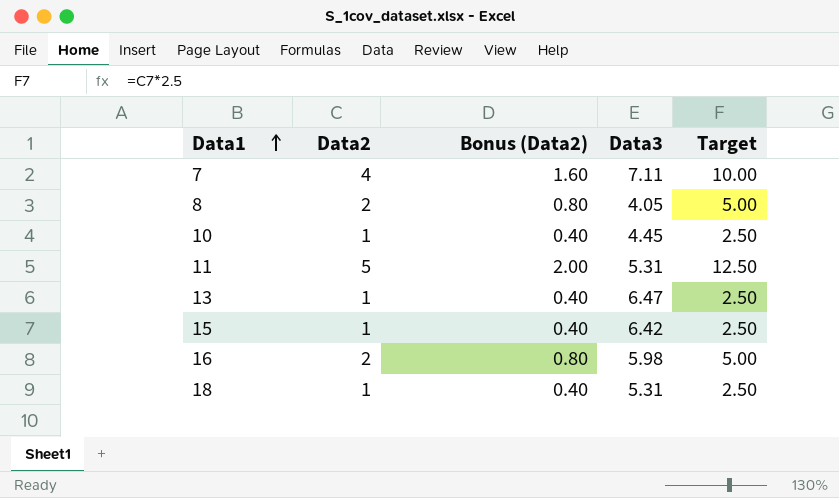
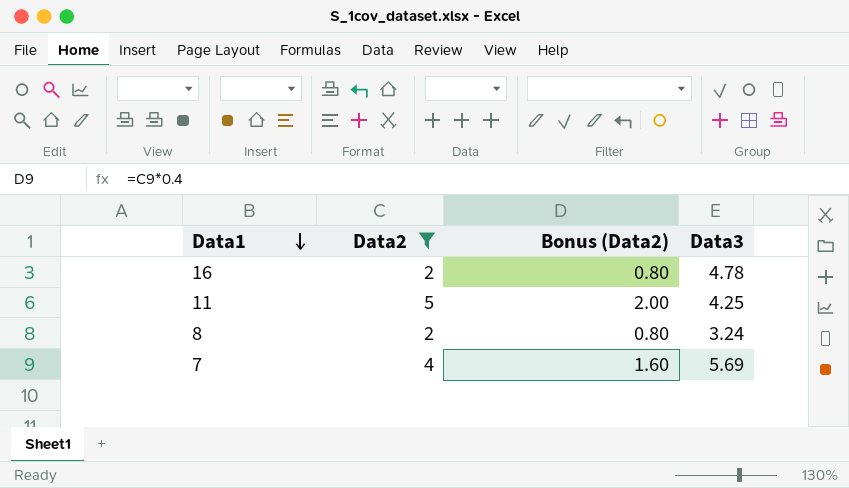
filter: none -> Data2 != 1
row order: Data1 ascending -> Data1 descending
column Target | formula: [Data2] * 2.5 -> none
16 | Data3: 5.98 -> 4.78
11 | Data3: 5.31 -> 4.25
8 | Data3: 4.05 -> 3.24
7 | Data3: 7.11 -> 5.69

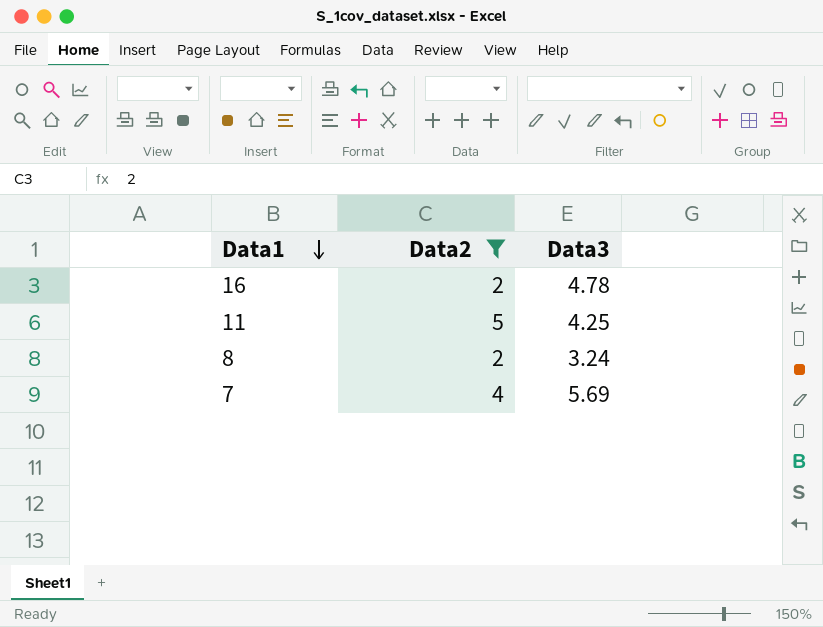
column Bonus (Data2) | formula: [Data2] * 0.4 -> none

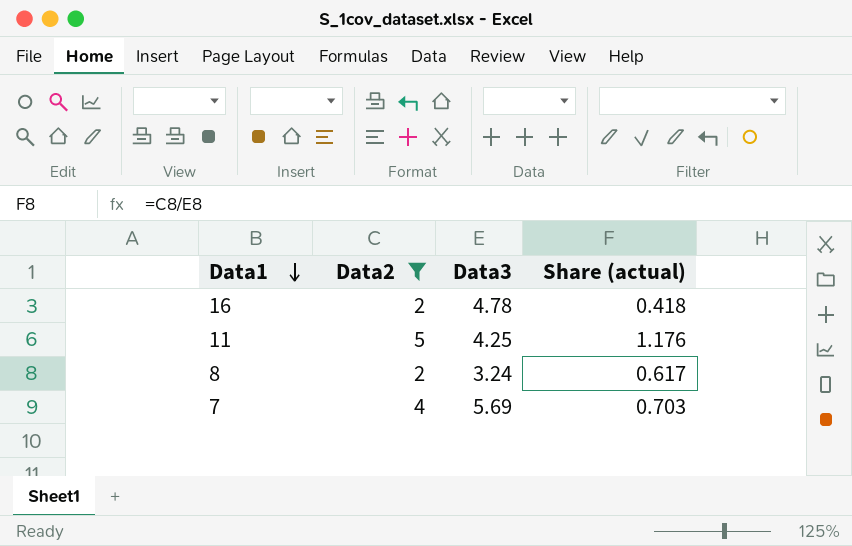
column Share (actual) | formula: none -> [Data2] / [Data3]

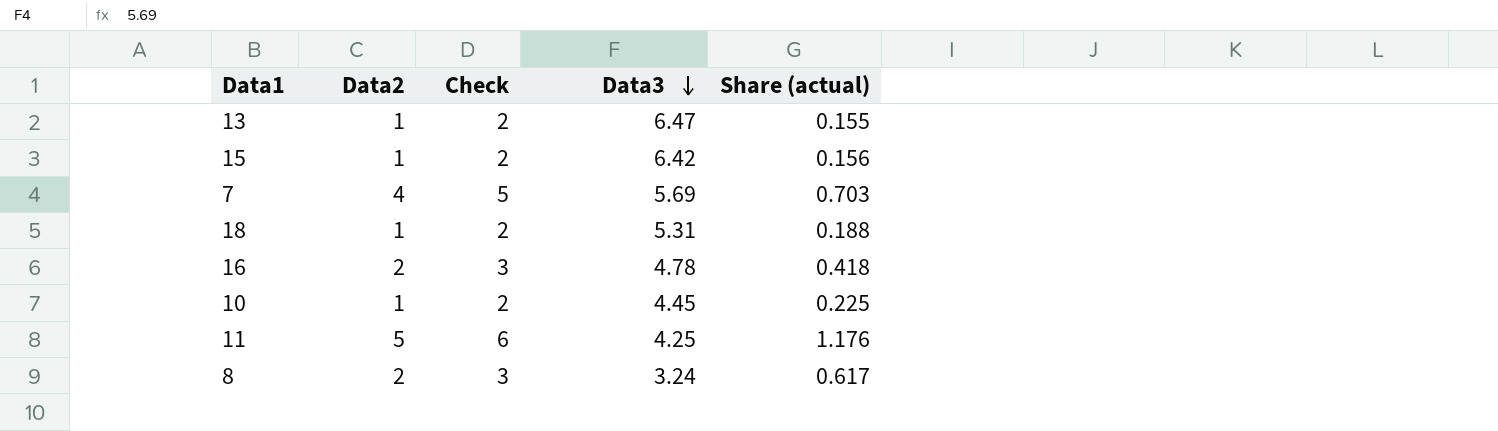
filter: Data2 != 1 -> none
row order: Data1 descending -> Data3 descending
column Check | formula: none -> [Data2] + 1

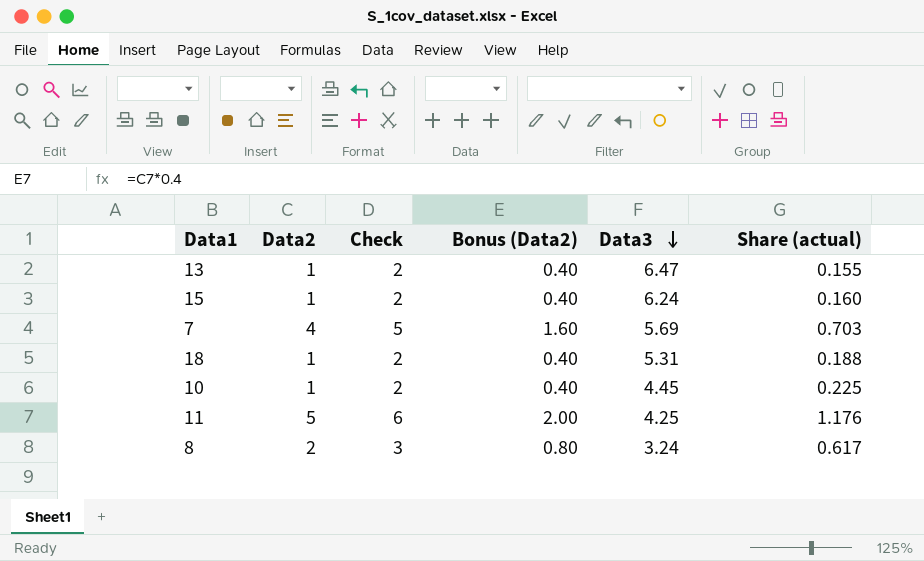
column Bonus (Data2) | formula: none -> [Data2] * 0.4
row 16: 2 | 3 | 4.78 | 0.418 -> none
15 | Data3: 6.42 -> 6.24
15 | Share (actual): 0.156 -> 0.160

